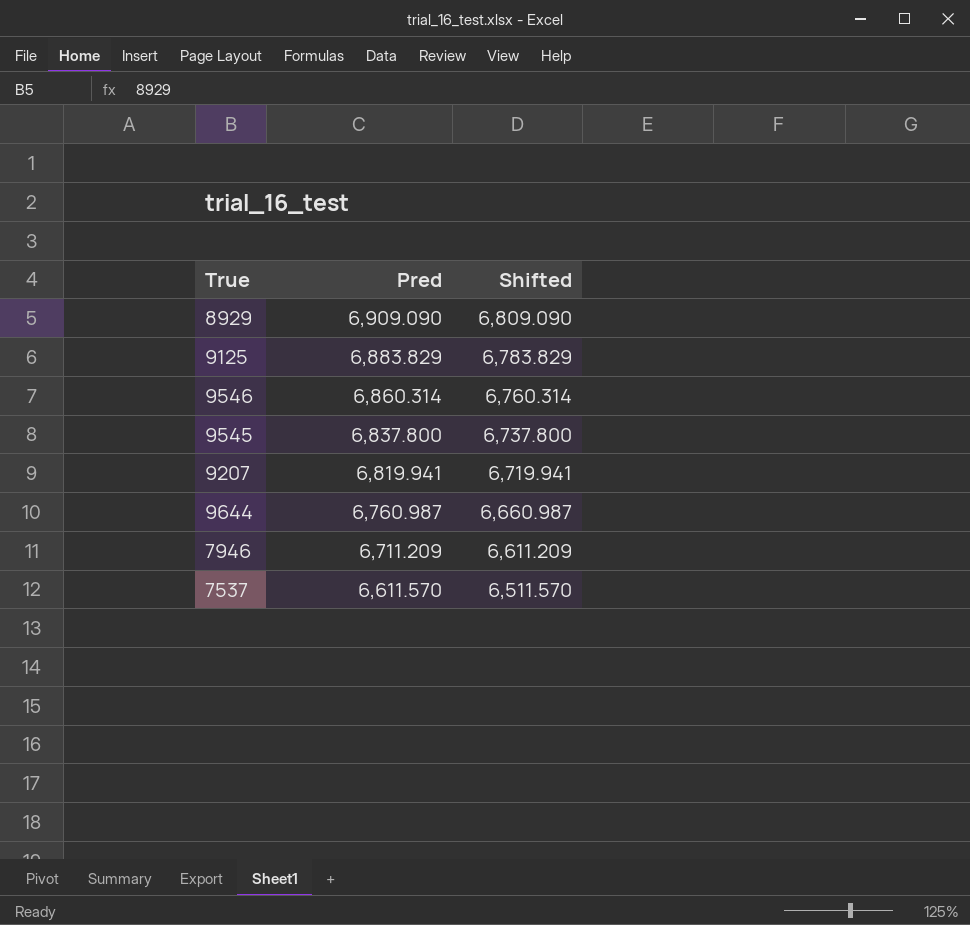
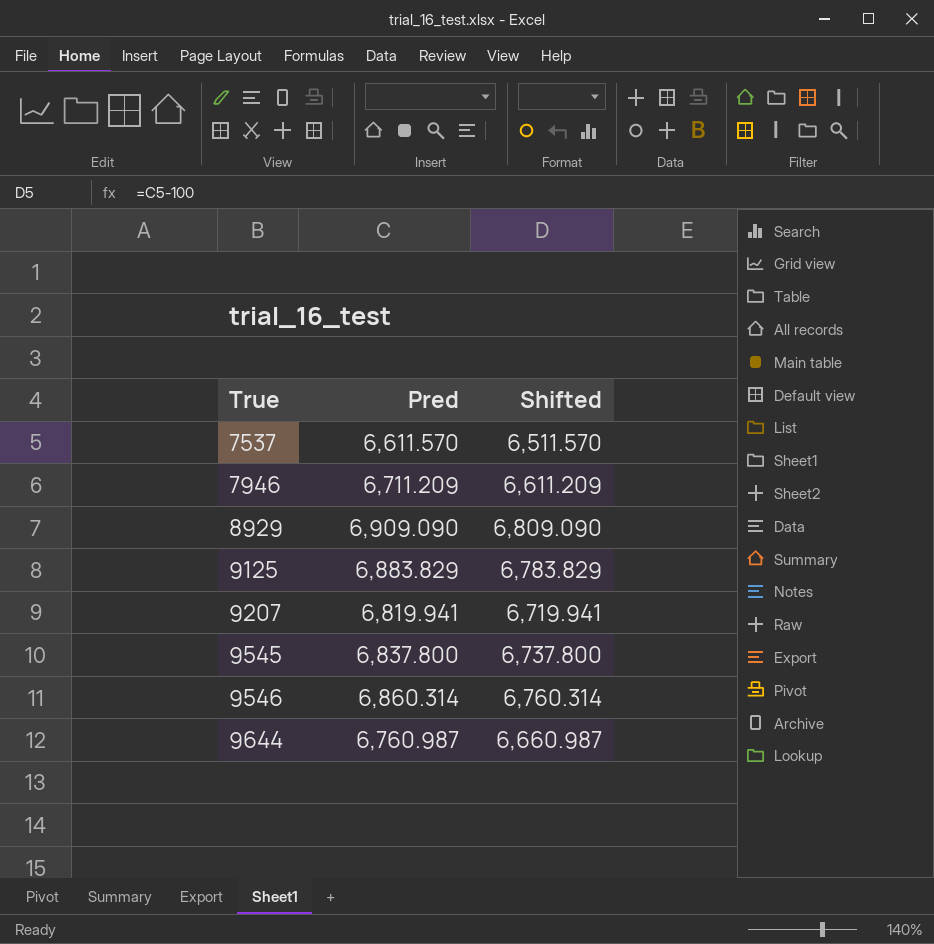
row order: Pred descending -> True ascending

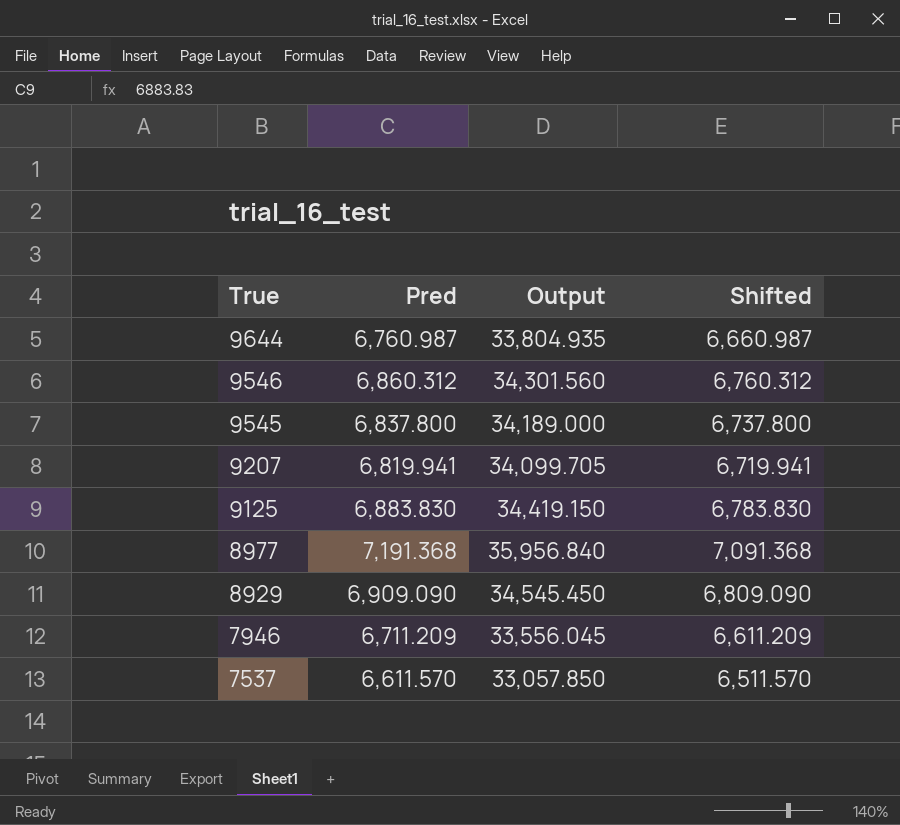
row order: True ascending -> True descending
column Output | formula: none -> [Pred] * 5
9546 | Pred: 6,860.314 -> 6,860.312
9546 | Shifted: 6,760.314 -> 6,760.312
9125 | Pred: 6,883.829 -> 6,883.830
9125 | Shifted: 6,783.829 -> 6,783.830
row 8977: none -> 7,191.368 | 35,956.840 | 7,091.368

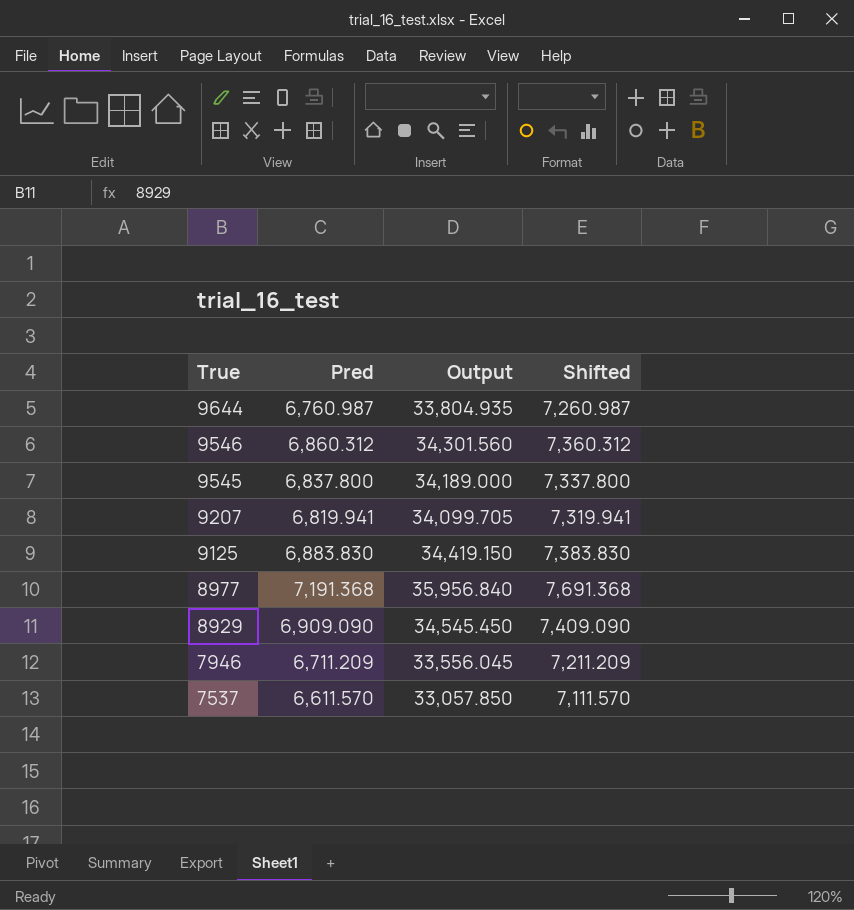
column Shifted | formula: [Pred] - 100 -> [Pred] + 500

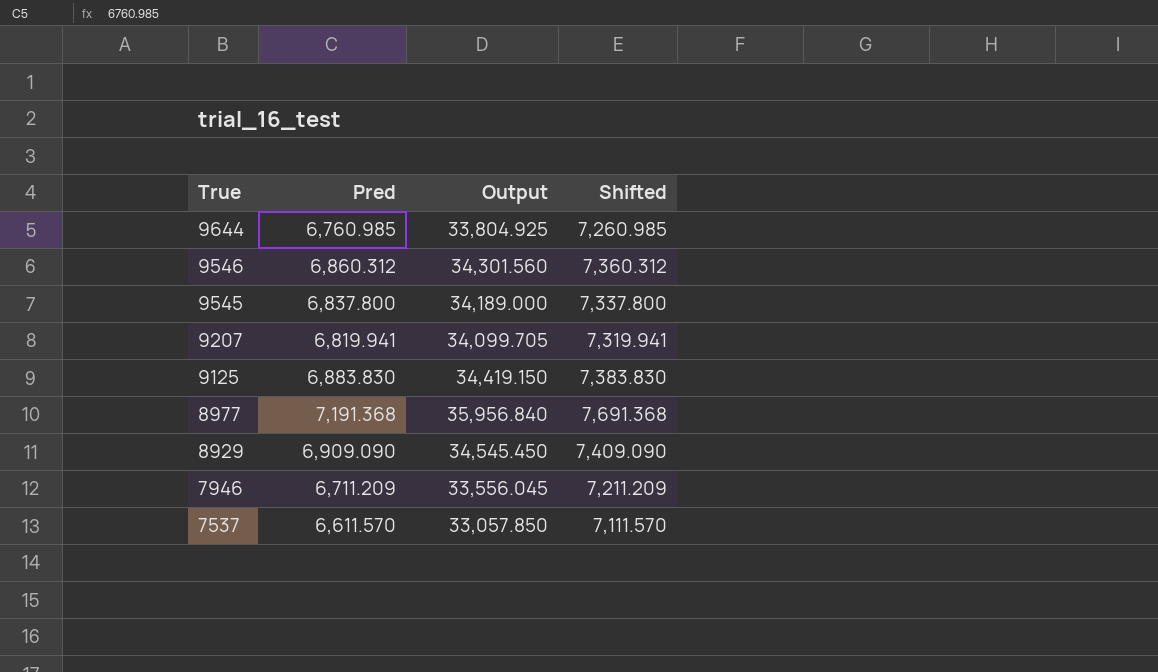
9644 | Pred: 6,760.987 -> 6,760.985
9644 | Output: 33,804.935 -> 33,804.925
9644 | Shifted: 7,260.987 -> 7,260.985

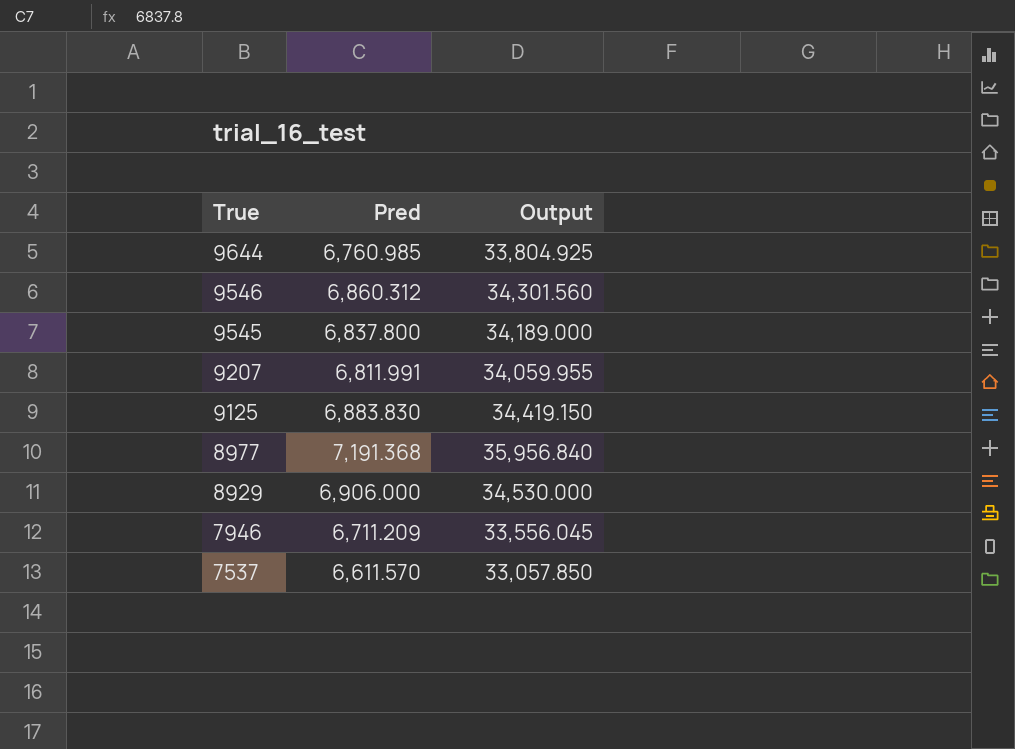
column Shifted | formula: [Pred] + 500 -> none
9207 | Pred: 6,819.941 -> 6,811.991
9207 | Output: 34,099.705 -> 34,059.955
8929 | Pred: 6,909.090 -> 6,906.000
8929 | Output: 34,545.450 -> 34,530.000

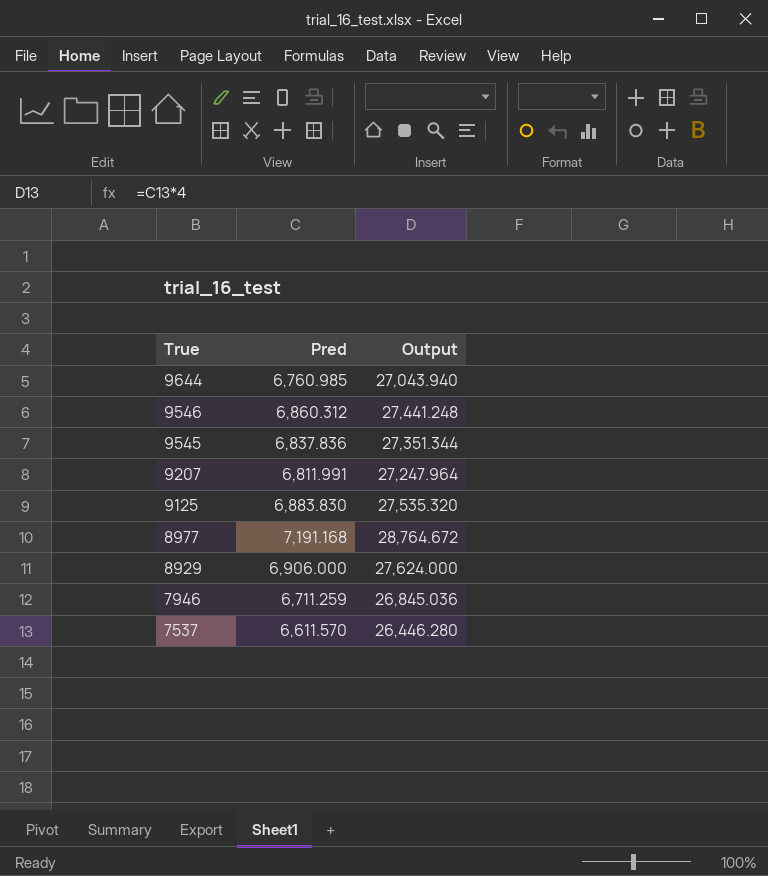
column Output | formula: [Pred] * 5 -> [Pred] * 4
9545 | Pred: 6,837.800 -> 6,837.836
8977 | Pred: 7,191.368 -> 7,191.168
7946 | Pred: 6,711.209 -> 6,711.259

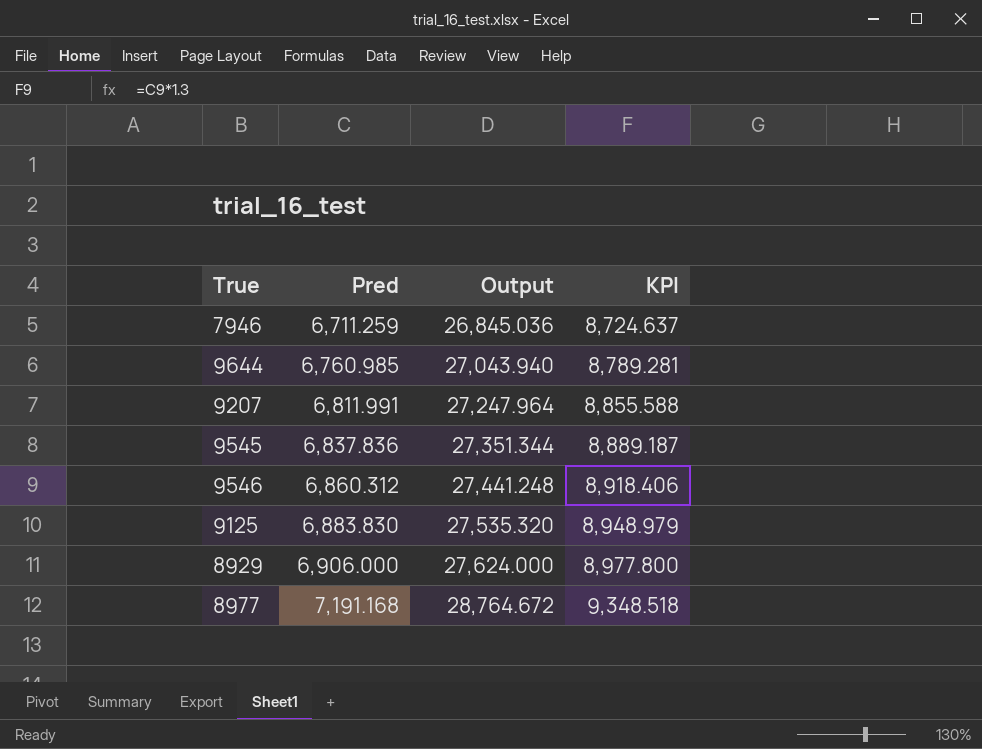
row order: True descending -> Pred ascending
column KPI | formula: none -> [Pred] * 1.3
row 7537: 6,611.570 | 26,446.280 -> none

